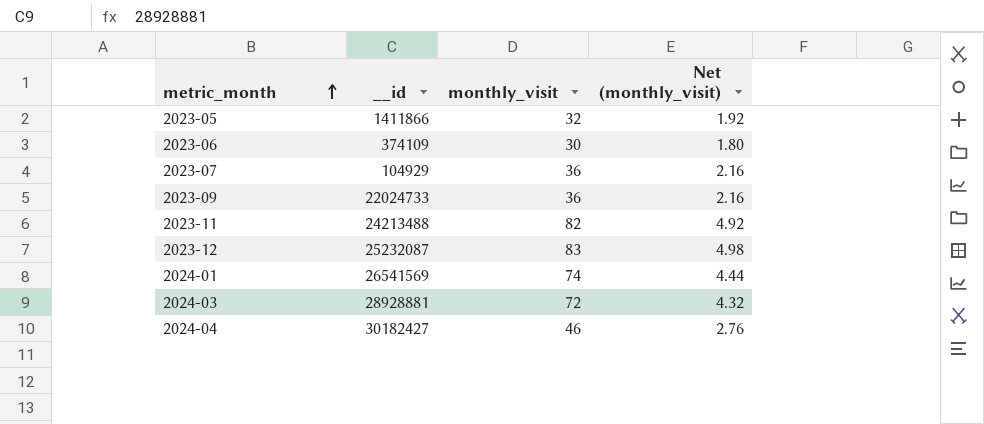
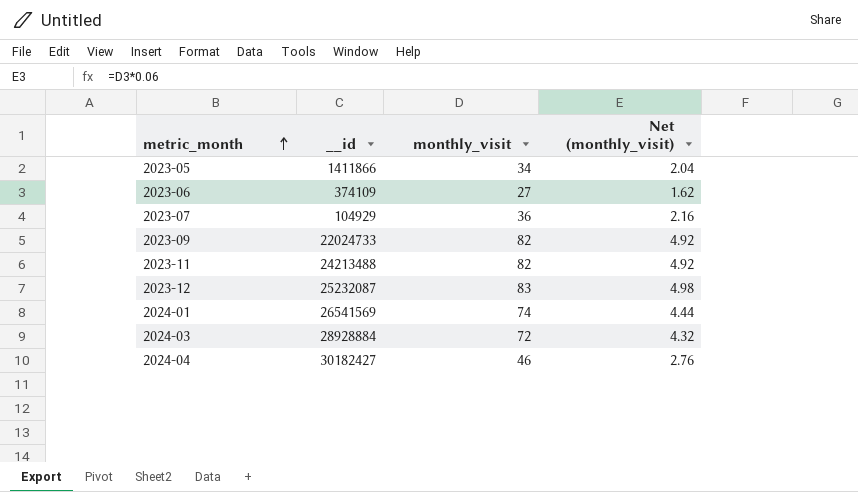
2023-05 | monthly_visit: 32 -> 34
2023-05 | Net (monthly_visit): 1.92 -> 2.04
2023-06 | monthly_visit: 30 -> 27
2023-06 | Net (monthly_visit): 1.80 -> 1.62
2023-09 | monthly_visit: 36 -> 82
2023-09 | Net (monthly_visit): 2.16 -> 4.92
2024-03 | __id: 28928881 -> 28928884

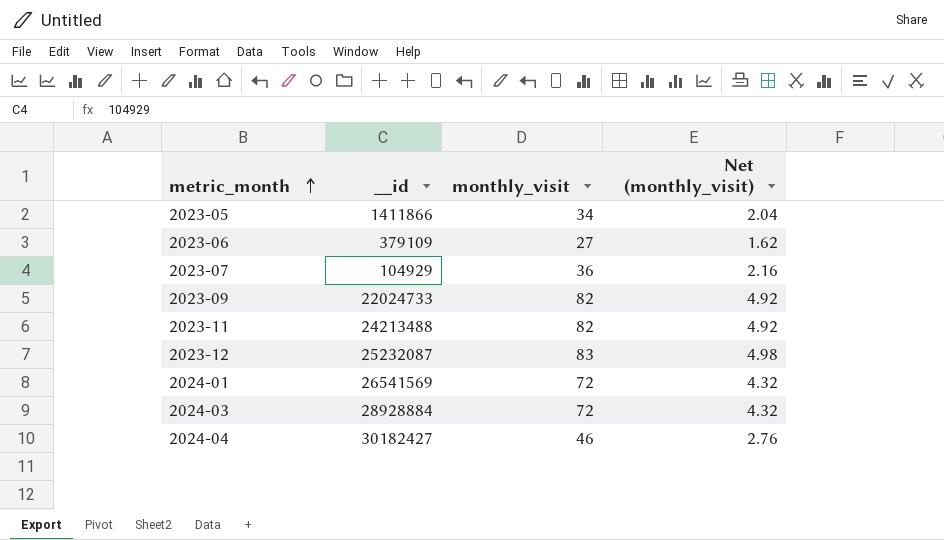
2023-06 | __id: 374109 -> 379109
2024-01 | monthly_visit: 74 -> 72
2024-01 | Net (monthly_visit): 4.44 -> 4.32

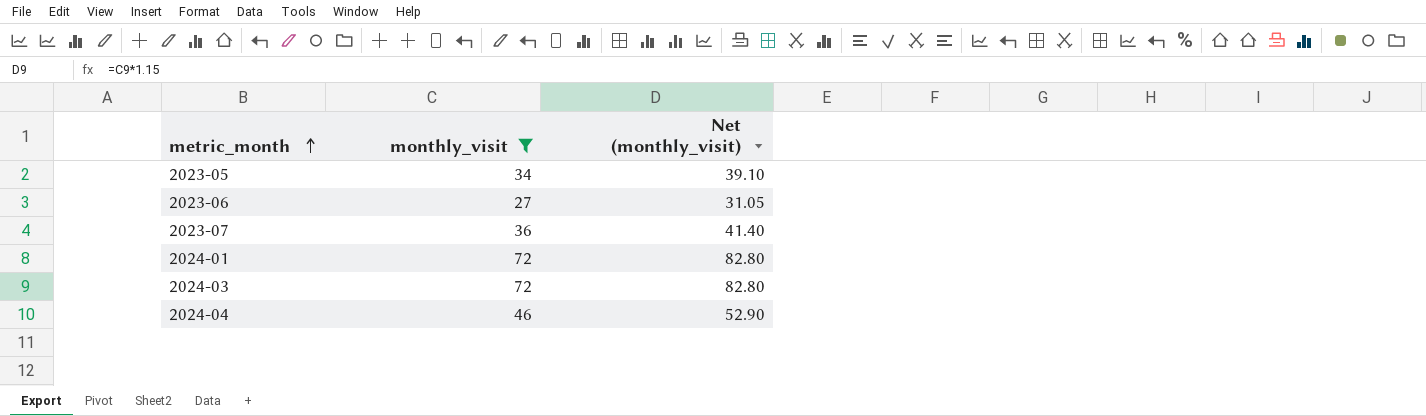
filter: none -> monthly_visit <= 72
column __id | position: 2 -> none
column Net (monthly_visit) | formula: [monthly_visit] * 0.06 -> [monthly_visit] * 1.15

